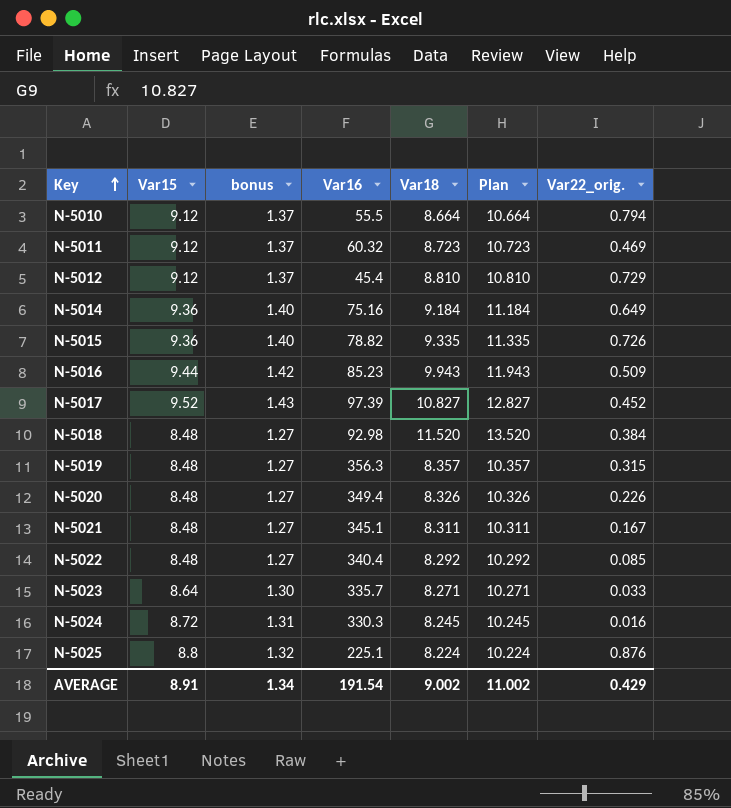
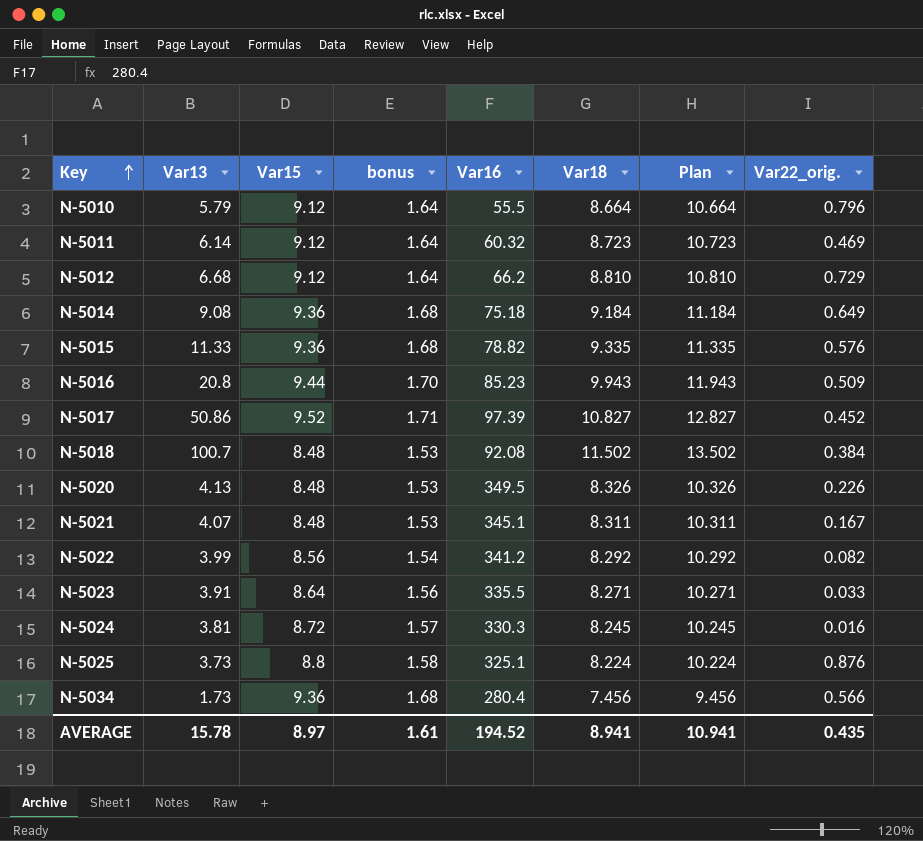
column Var13 | position: none -> 2
column bonus | formula: [Var15] * 0.15 -> [Var15] * 0.18
row N-5019: 8.48 | 1.27 | 356.3 | 8.357 | 10.357 | 0.315 -> none
N-5010 | Var22_orig.: 0.794 -> 0.796
N-5012 | Var16: 45.4 -> 66.2
N-5014 | Var16: 75.16 -> 75.18
N-5015 | Var22_orig.: 0.726 -> 0.576
N-5018 | Var16: 92.98 -> 92.08
N-5018 | Var18: 11.520 -> 11.502
N-5018 | Plan: 13.520 -> 13.502
N-5020 | Var16: 349.4 -> 349.5
N-5022 | Var15: 8.48 -> 8.56
N-5022 | Var16: 340.4 -> 341.2
N-5022 | Var22_orig.: 0.085 -> 0.082
N-5023 | Var16: 335.7 -> 335.5
N-5025 | Var16: 225.1 -> 325.1
row N-5034: none -> 1.73 | 9.36 | 1.68 | 280.4 | 7.456 | 9.456 | 0.566
AVERAGE | Var15: 8.91 -> 8.97
AVERAGE | bonus: 1.34 -> 1.61
AVERAGE | Var16: 191.54 -> 194.52
AVERAGE | Var18: 9.002 -> 8.941
AVERAGE | Plan: 11.002 -> 10.941
AVERAGE | Var22_orig.: 0.429 -> 0.435

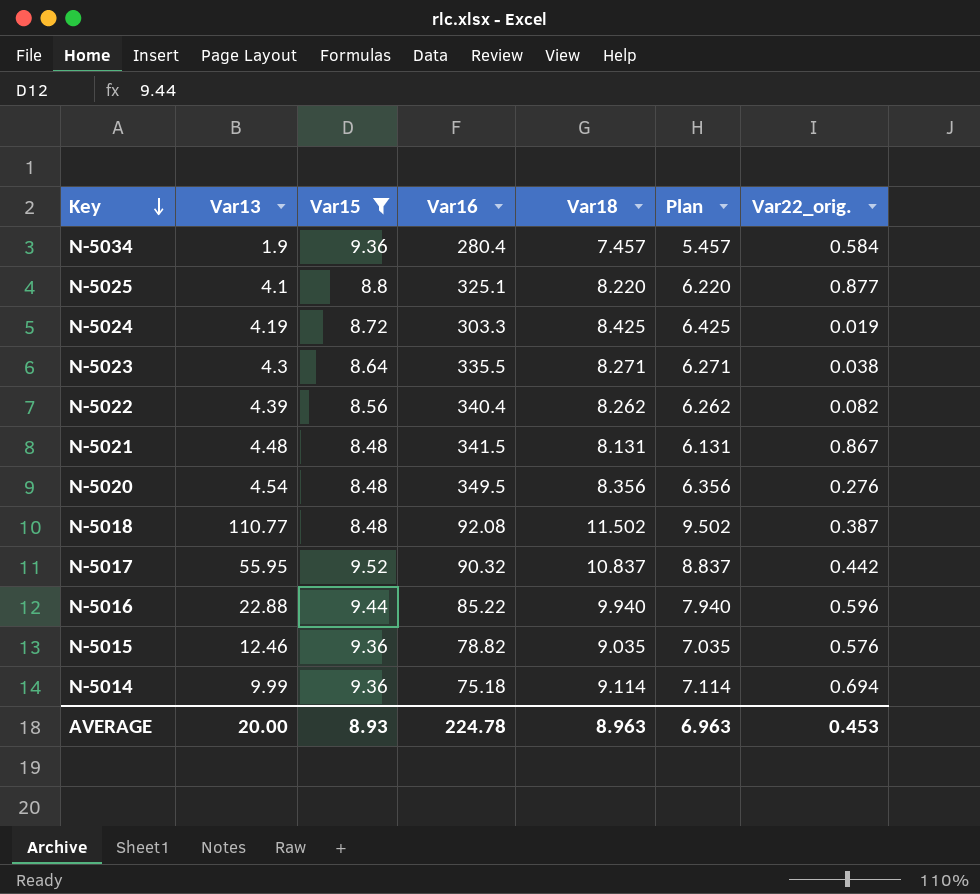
filter: none -> Var15 != 9.12
row order: Key ascending -> Key descending
column bonus | formula: [Var15] * 0.18 -> none
column Plan | formula: [Var18] + 2 -> [Var18] - 2
N-5034 | Var13: 1.73 -> 1.9
N-5034 | Var18: 7.456 -> 7.457
N-5034 | Var22_orig.: 0.566 -> 0.584
N-5025 | Var13: 3.73 -> 4.1
N-5025 | Var18: 8.224 -> 8.220
N-5025 | Var22_orig.: 0.876 -> 0.877
N-5024 | Var13: 3.81 -> 4.19
N-5024 | Var16: 330.3 -> 303.3
N-5024 | Var18: 8.245 -> 8.425
N-5024 | Var22_orig.: 0.016 -> 0.019
N-5023 | Var13: 3.91 -> 4.3
N-5023 | Var22_orig.: 0.033 -> 0.038
N-5022 | Var13: 3.99 -> 4.39
N-5022 | Var16: 341.2 -> 340.4
N-5022 | Var18: 8.292 -> 8.262
N-5021 | Var13: 4.07 -> 4.48
N-5021 | Var16: 345.1 -> 341.5
N-5021 | Var18: 8.311 -> 8.131
N-5021 | Var22_orig.: 0.167 -> 0.867
N-5020 | Var13: 4.13 -> 4.54
N-5020 | Var18: 8.326 -> 8.356
N-5020 | Var22_orig.: 0.226 -> 0.276
N-5018 | Var13: 100.7 -> 110.77
N-5018 | Var22_orig.: 0.384 -> 0.387
N-5017 | Var13: 50.86 -> 55.95
N-5017 | Var16: 97.39 -> 90.32
N-5017 | Var18: 10.827 -> 10.837
N-5017 | Var22_orig.: 0.452 -> 0.442
N-5016 | Var13: 20.8 -> 22.88
N-5016 | Var16: 85.23 -> 85.22
N-5016 | Var18: 9.943 -> 9.940
N-5016 | Var22_orig.: 0.509 -> 0.596
N-5015 | Var13: 11.33 -> 12.46
N-5015 | Var18: 9.335 -> 9.035
N-5014 | Var13: 9.08 -> 9.99
N-5014 | Var18: 9.184 -> 9.114
N-5014 | Var22_orig.: 0.649 -> 0.694
AVERAGE | Var13: 15.78 -> 20.00
AVERAGE | Var15: 8.97 -> 8.93
AVERAGE | Var16: 194.52 -> 224.78
AVERAGE | Var18: 8.941 -> 8.963
AVERAGE | Plan: 10.941 -> 6.963
AVERAGE | Var22_orig.: 0.435 -> 0.453

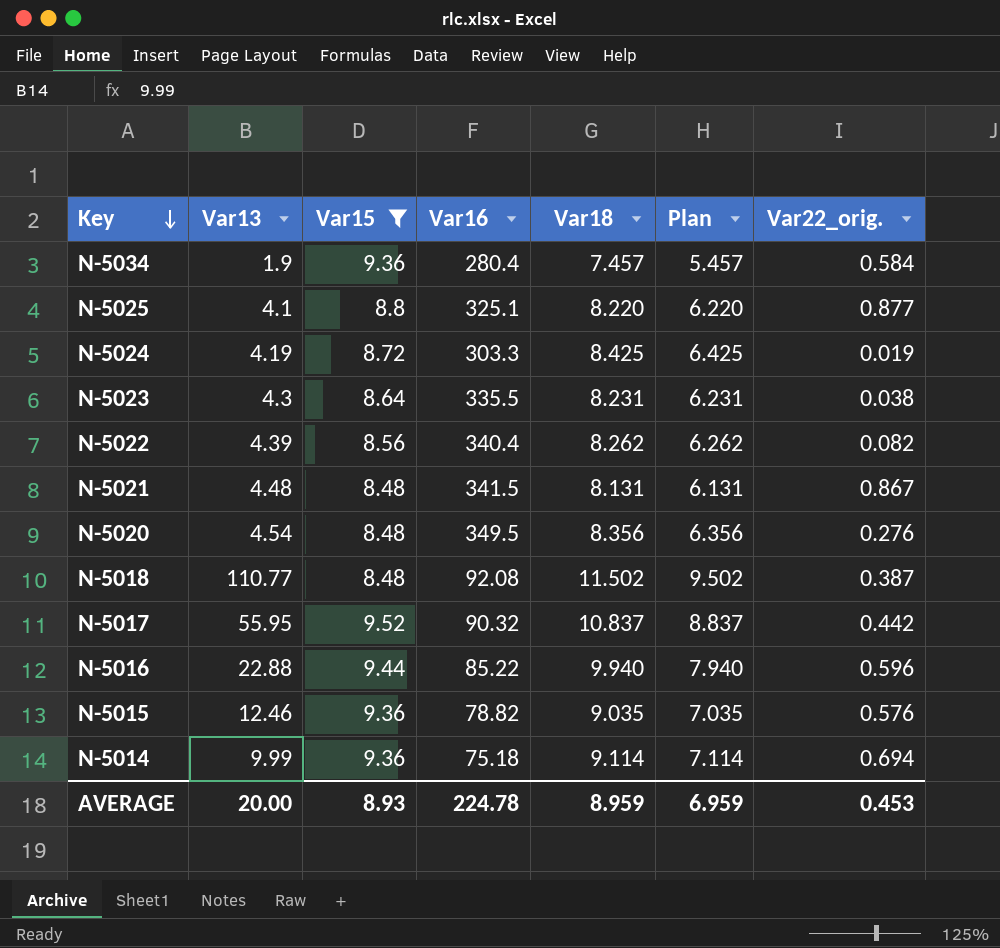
N-5023 | Var18: 8.271 -> 8.231
N-5023 | Plan: 6.271 -> 6.231
AVERAGE | Var18: 8.963 -> 8.959
AVERAGE | Plan: 6.963 -> 6.959

